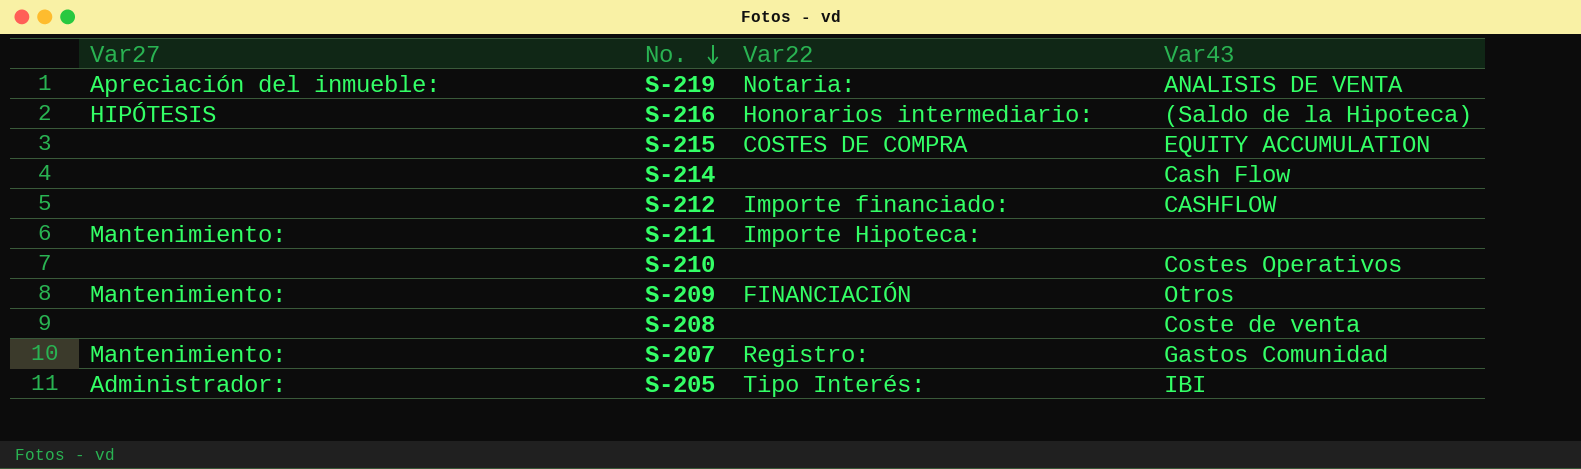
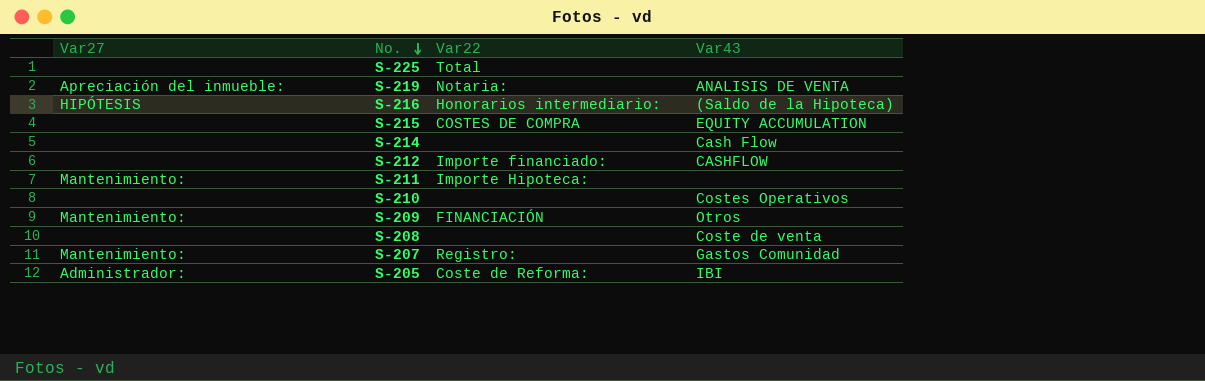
row S-225: none -> none | Total | none
S-205 | Var22: Tipo Interés: -> Coste de Reforma:

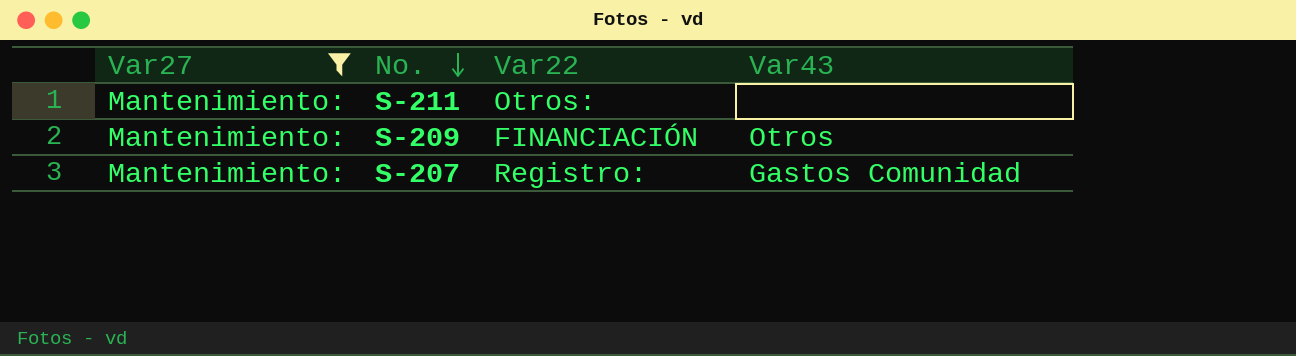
filter: none -> Var27 = Mantenimiento:
S-211 | Var22: Importe Hipoteca: -> Otros:

